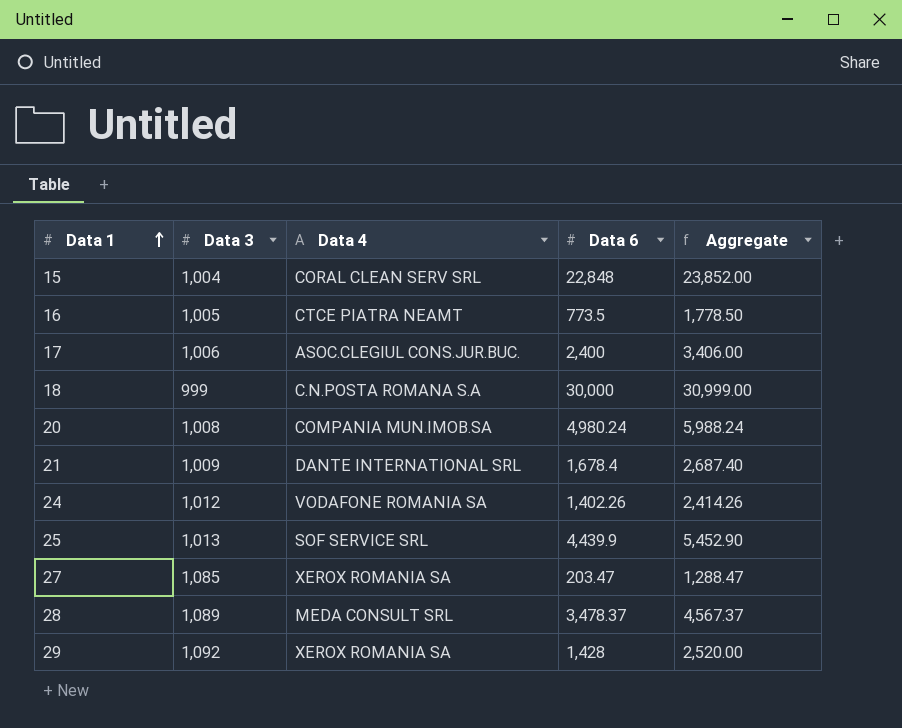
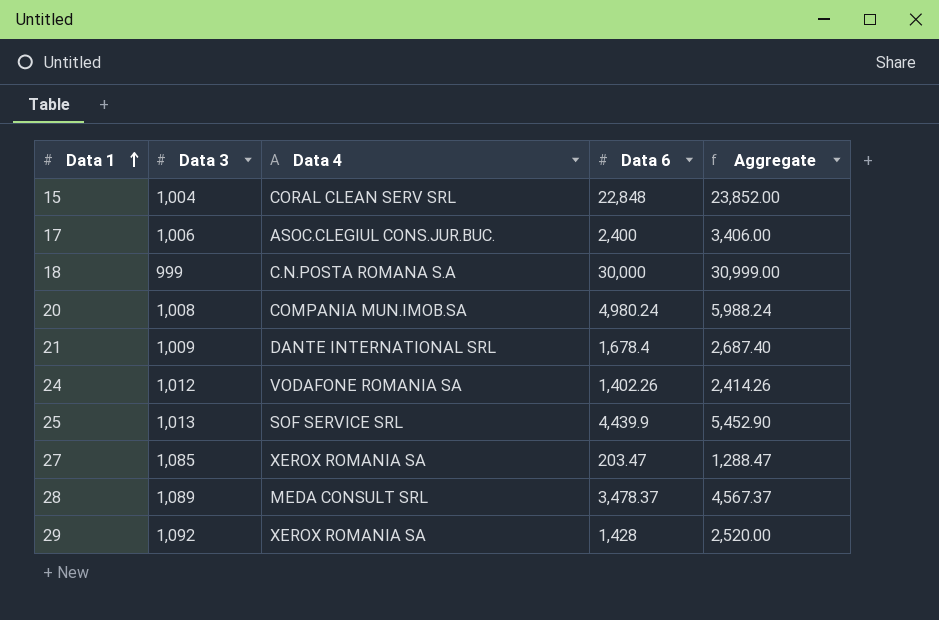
row 16: 1,005 | CTCE PIATRA NEAMT | 773.5 | 1,778.50 -> none

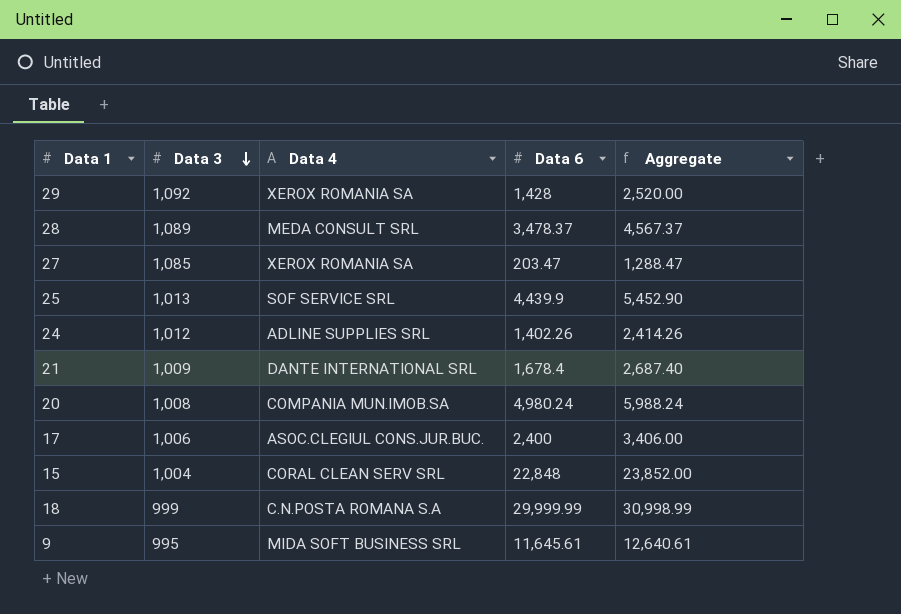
row order: Data 1 ascending -> Data 3 descending
24 | Data 4: VODAFONE ROMANIA SA -> ADLINE SUPPLIES SRL
18 | Data 6: 30,000 -> 29,999.99
18 | Aggregate: 30,999.00 -> 30,998.99
row 9: none -> 995 | MIDA SOFT BUSINESS SRL | 11,645.61 | 12,640.61

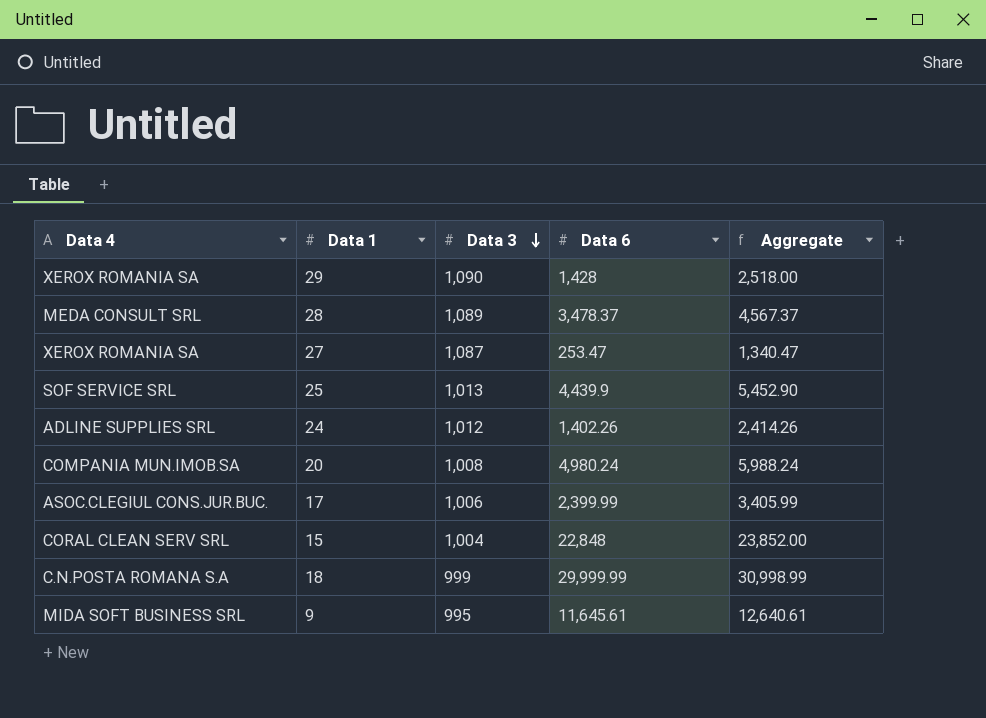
column Data 4 | position: 3 -> 1
row 21: 1,009 | DANTE INTERNATIONAL SRL | 1,678.4 | 2,687.40 -> none
29 | Data 3: 1,092 -> 1,090
29 | Aggregate: 2,520.00 -> 2,518.00
27 | Data 3: 1,085 -> 1,087
27 | Data 6: 203.47 -> 253.47
27 | Aggregate: 1,288.47 -> 1,340.47
17 | Data 6: 2,400 -> 2,399.99
17 | Aggregate: 3,406.00 -> 3,405.99

